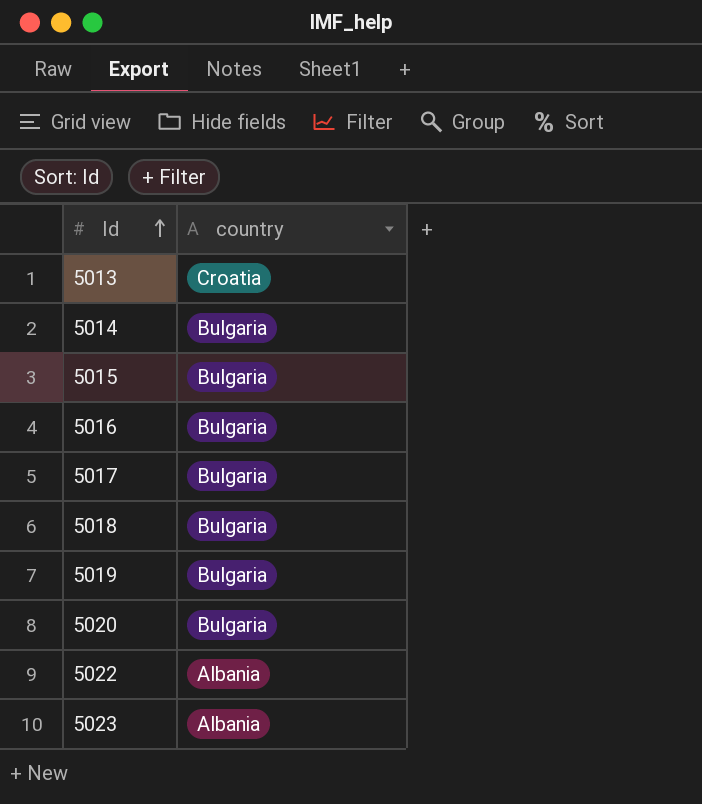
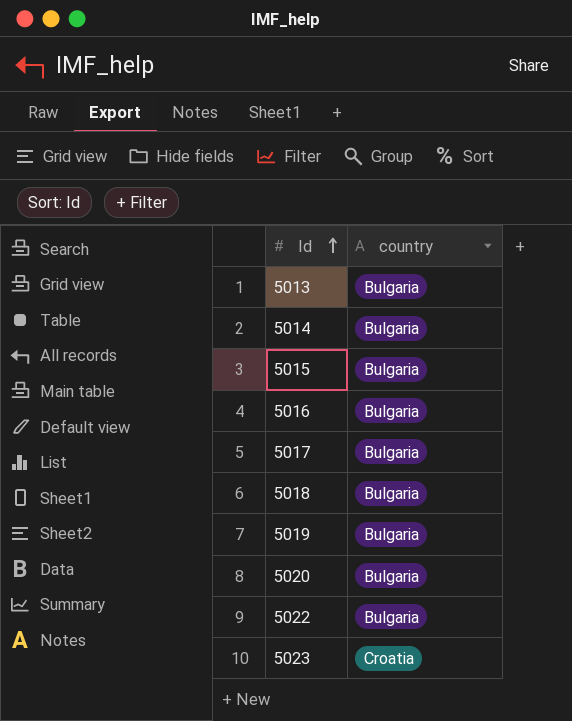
5013 | country: Croatia -> Bulgaria
5022 | country: Albania -> Bulgaria
5023 | country: Albania -> Croatia

